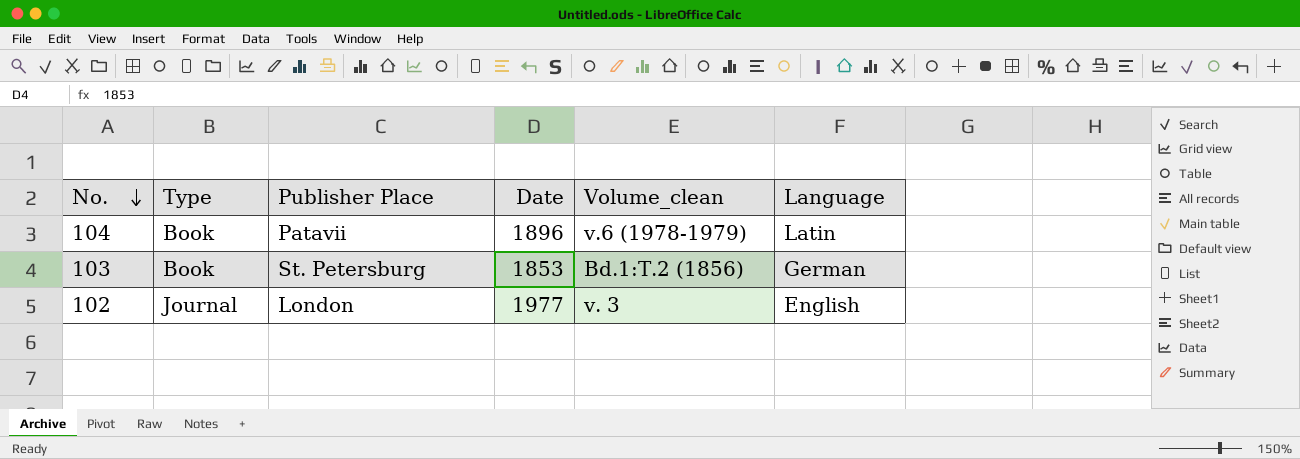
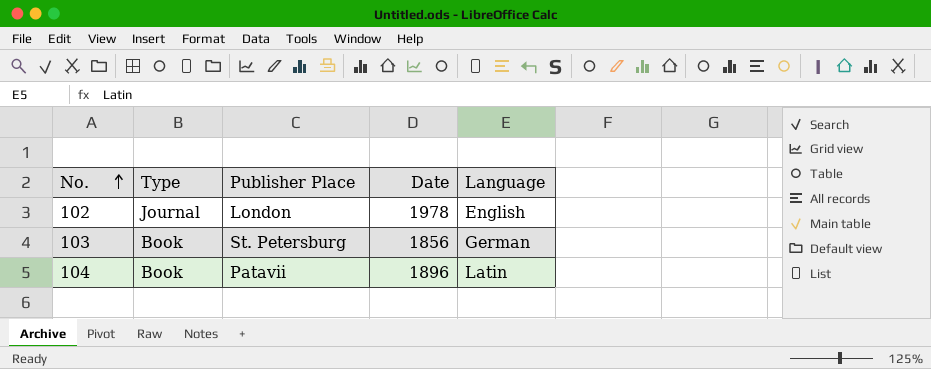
row order: No. descending -> No. ascending
column Volume_clean | position: 5 -> none
102 | Date: 1977 -> 1978
103 | Date: 1853 -> 1856

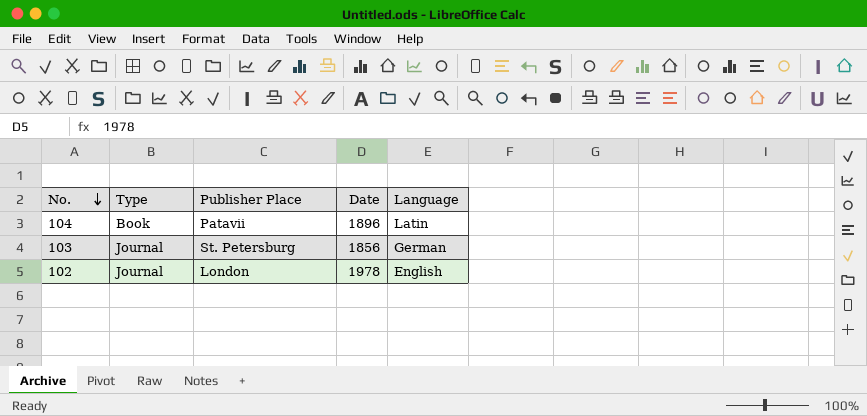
row order: No. ascending -> No. descending
103 | Type: Book -> Journal

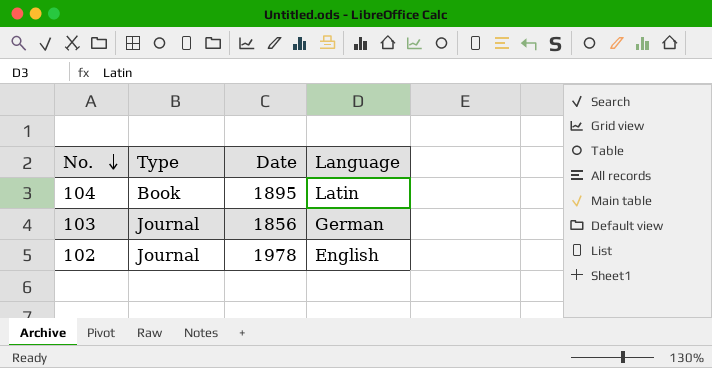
column Publisher Place | position: 3 -> none
104 | Date: 1896 -> 1895

